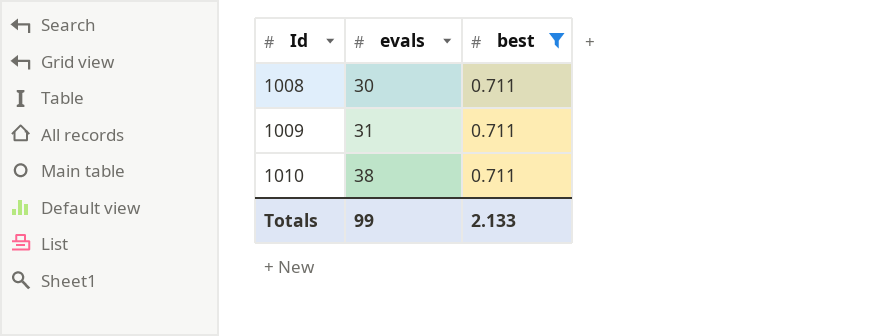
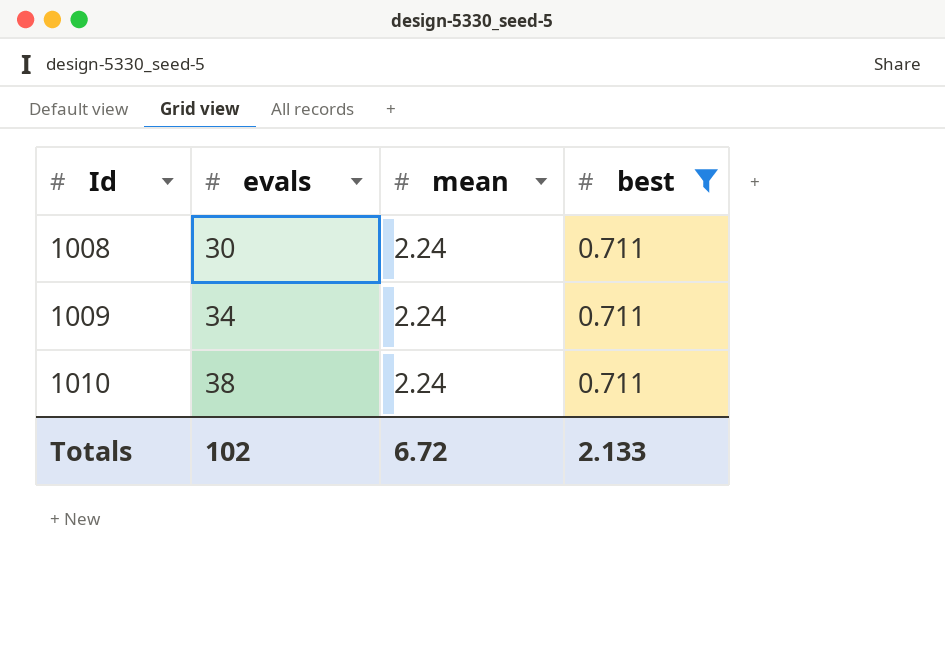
column mean | position: none -> 3
1009 | evals: 31 -> 34
Totals | evals: 99 -> 102

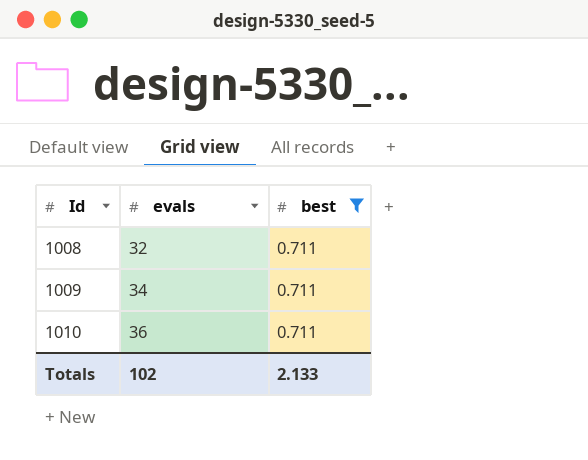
column mean | position: 3 -> none
1008 | evals: 30 -> 32
1010 | evals: 38 -> 36

